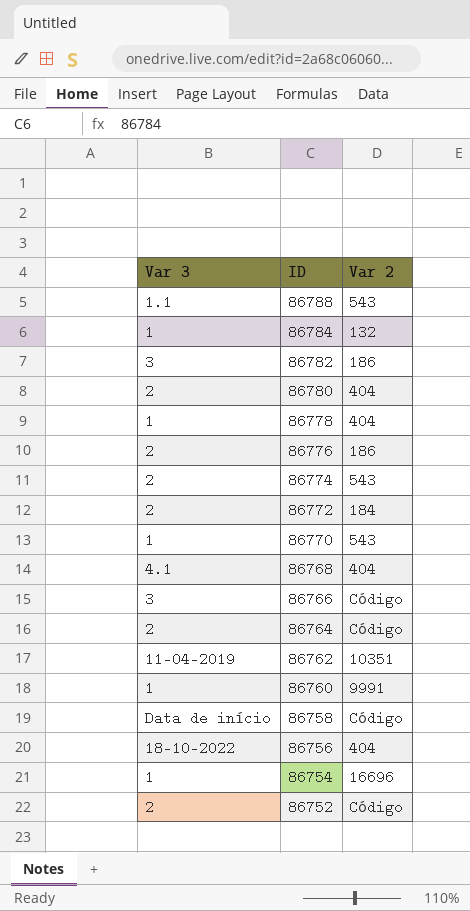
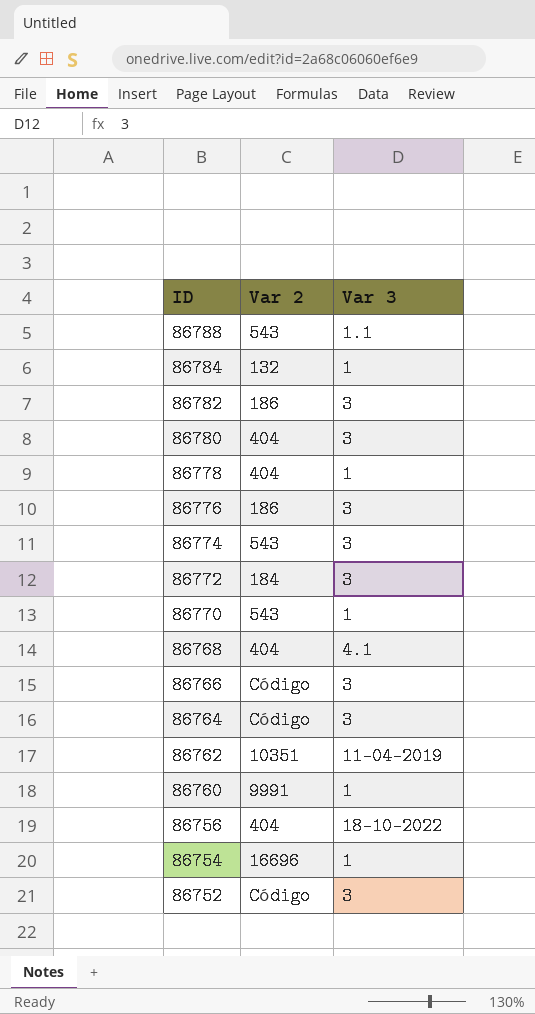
column Var 3 | position: 1 -> 3
row 86758: Data de início | Código -> none
86780 | Var 3: 2 -> 3
86776 | Var 3: 2 -> 3
86774 | Var 3: 2 -> 3
86772 | Var 3: 2 -> 3
86764 | Var 3: 2 -> 3
86752 | Var 3: 2 -> 3

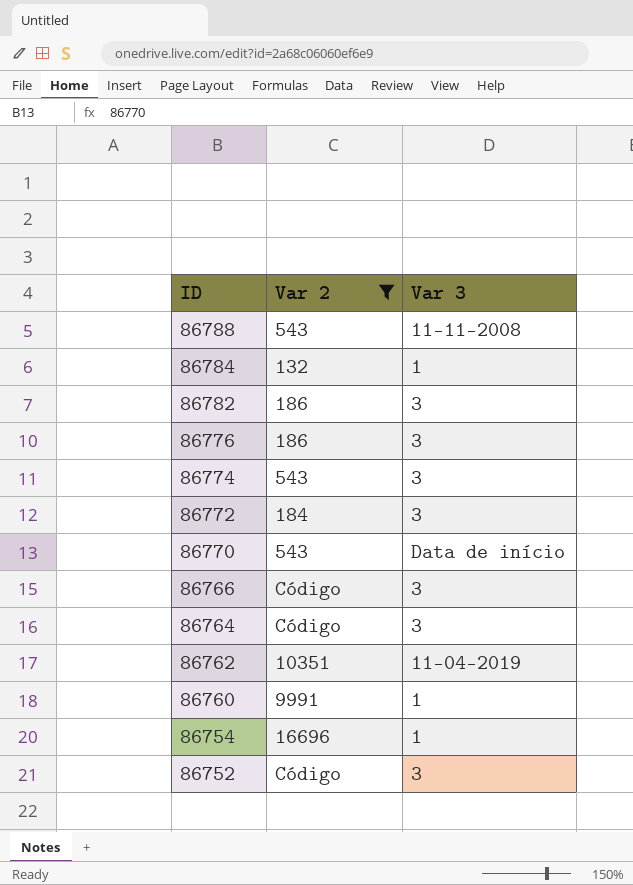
filter: none -> Var 2 != 404
86788 | Var 3: 1.1 -> 11-11-2008
86770 | Var 3: 1 -> Data de início

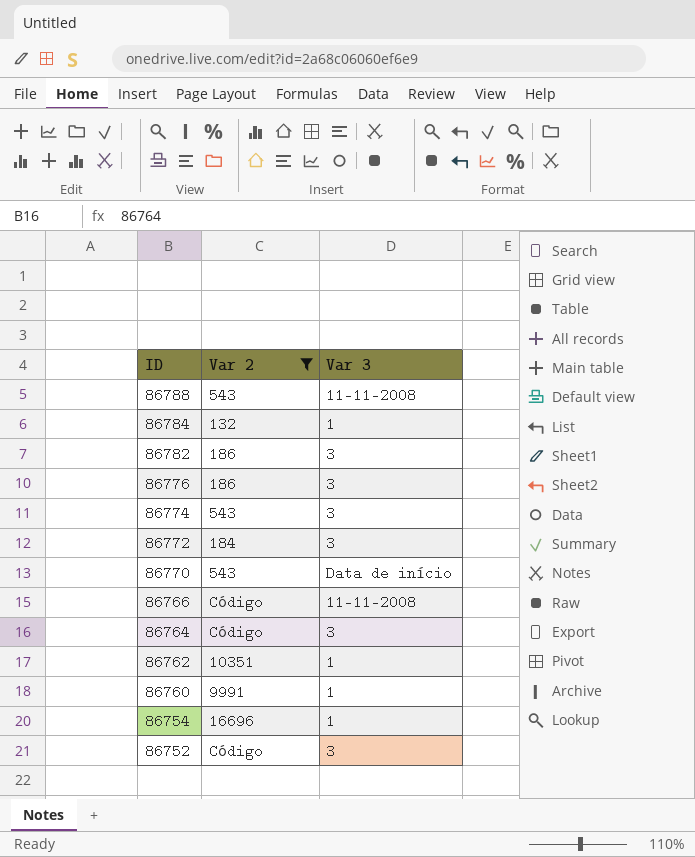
86766 | Var 3: 3 -> 11-11-2008
86762 | Var 3: 11-04-2019 -> 1

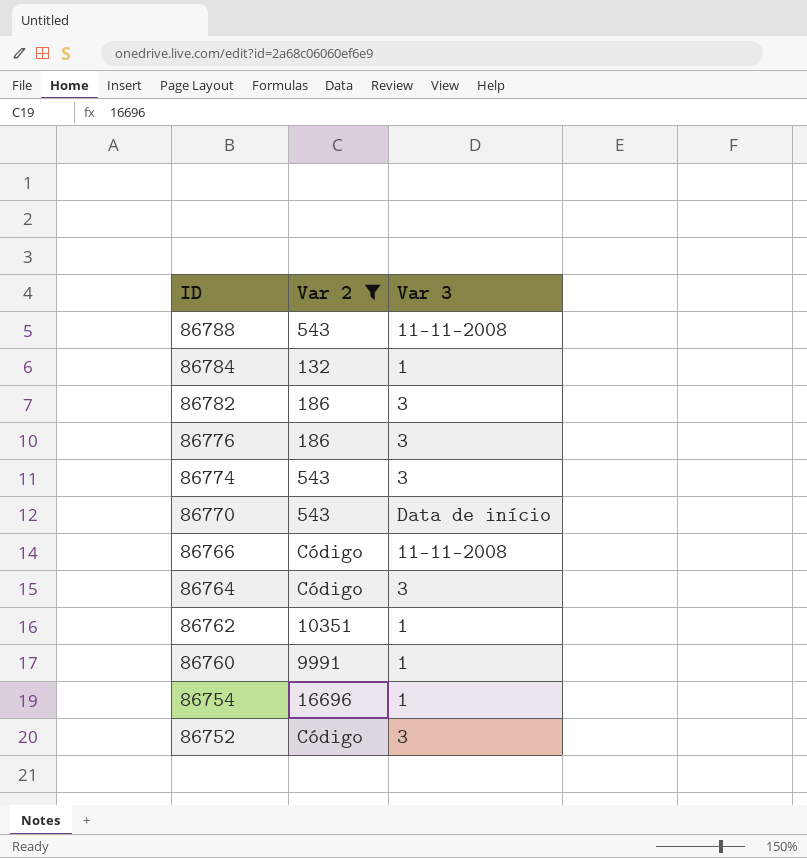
row 86772: 184 | 3 -> none

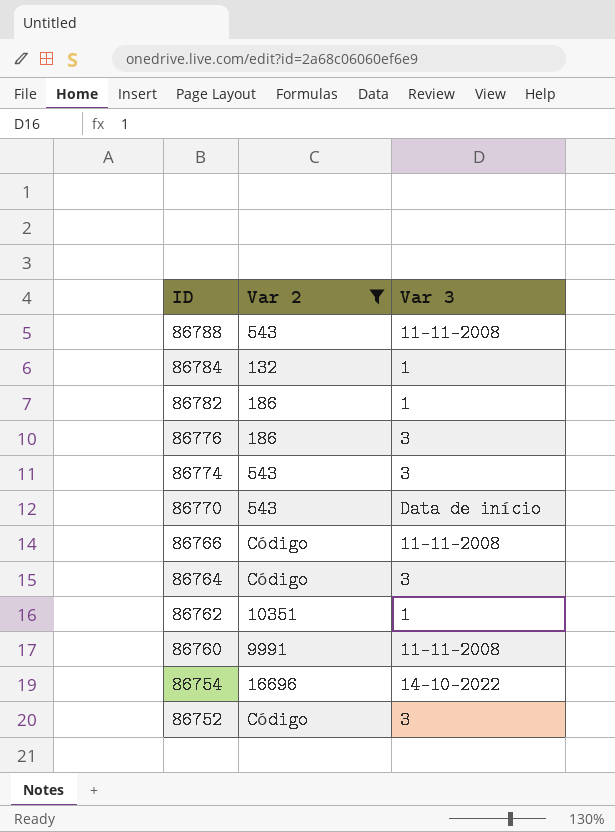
86782 | Var 3: 3 -> 1
86760 | Var 3: 1 -> 11-11-2008
86754 | Var 3: 1 -> 14-10-2022

